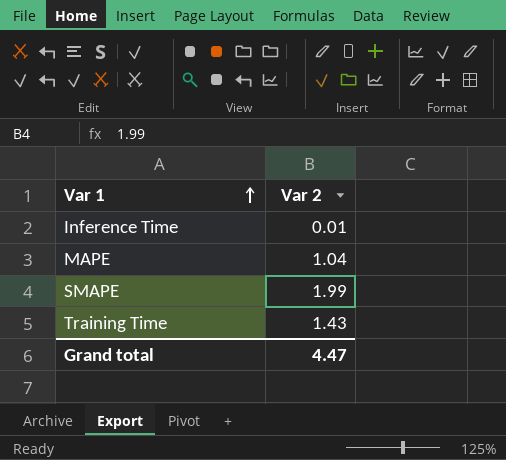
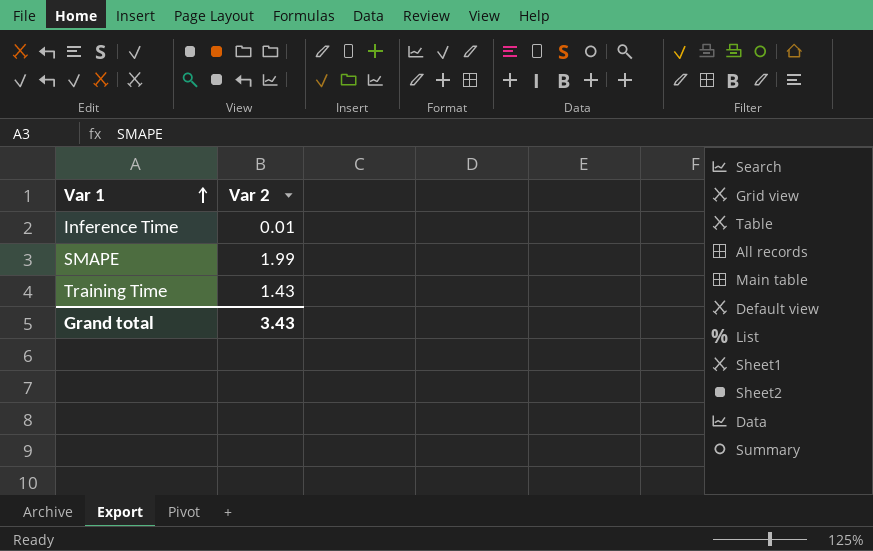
row MAPE: 1.04 -> none
Grand total | Var 2: 4.47 -> 3.43

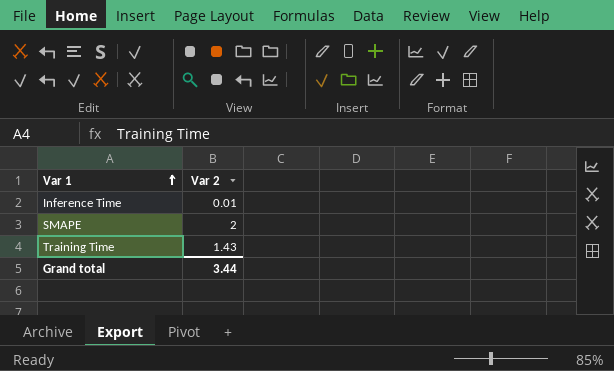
SMAPE | Var 2: 1.99 -> 2
Grand total | Var 2: 3.43 -> 3.44

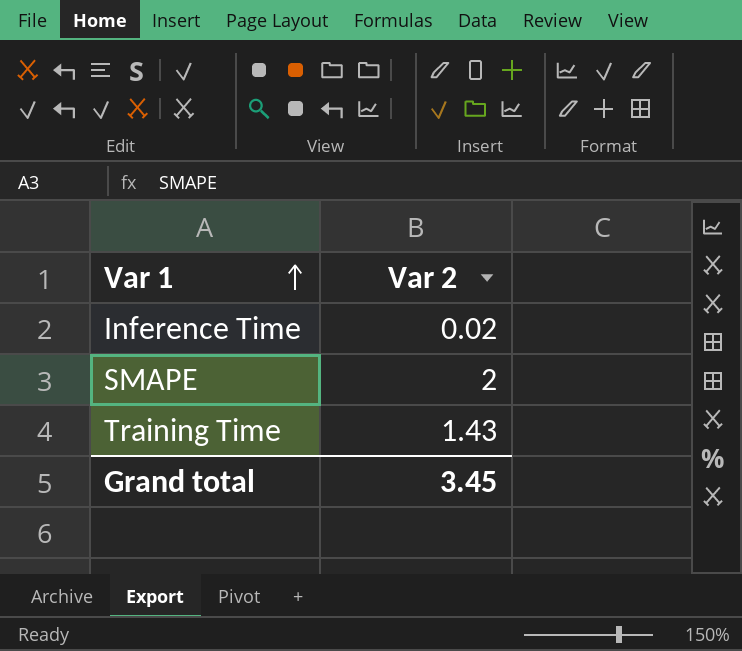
Inference Time | Var 2: 0.01 -> 0.02
Grand total | Var 2: 3.44 -> 3.45

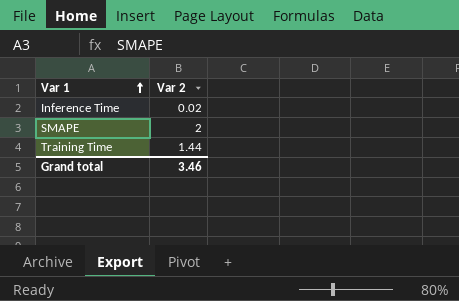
Training Time | Var 2: 1.43 -> 1.44
Grand total | Var 2: 3.45 -> 3.46

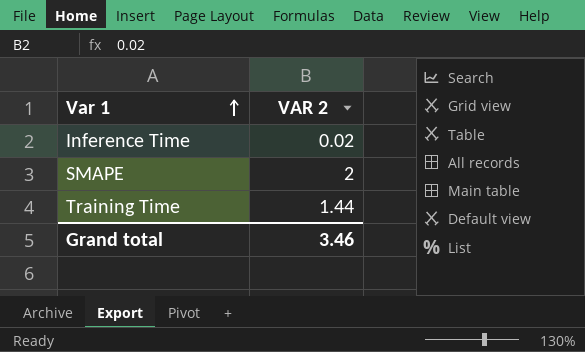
column name: Var 2 -> VAR 2

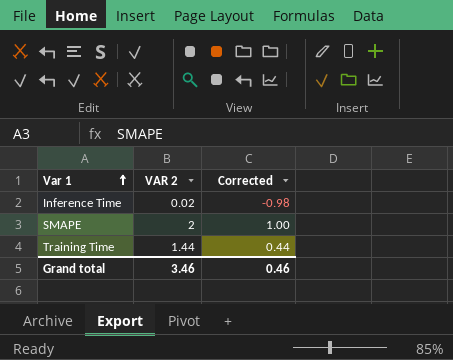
column Corrected | formula: none -> [VAR 2] - 1

